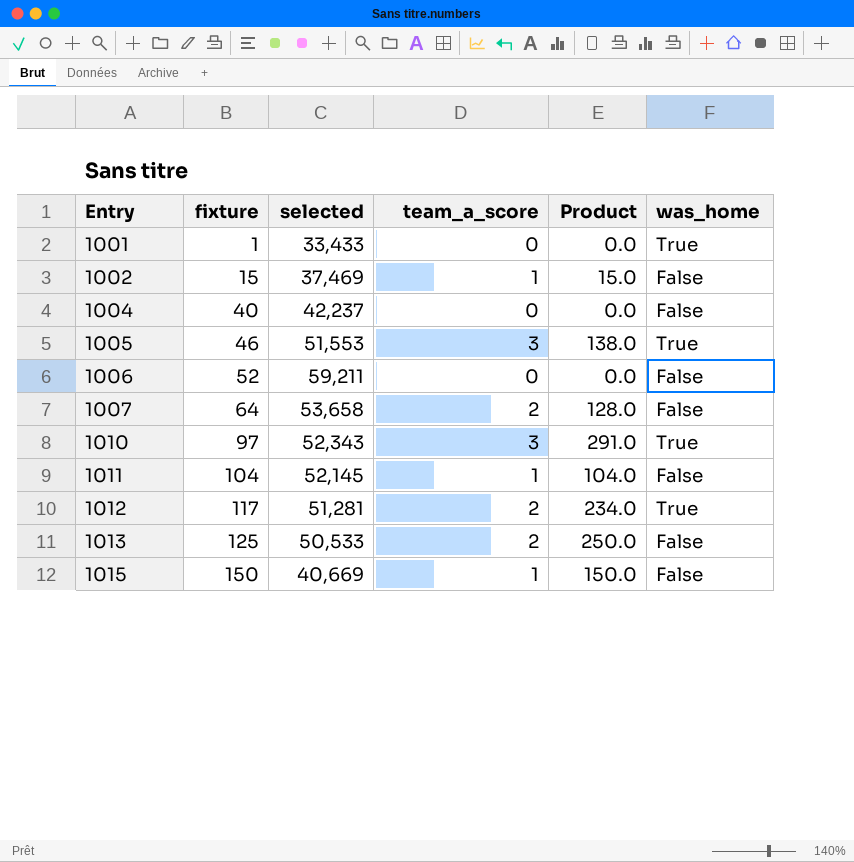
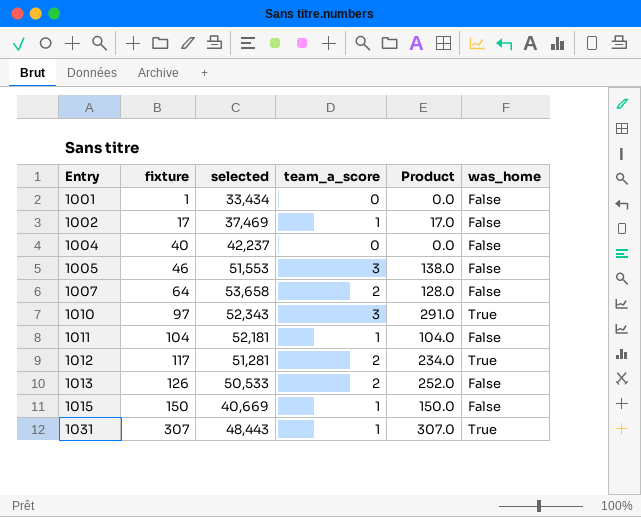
row 1006: 52 | 59,211 | 0 | 0.0 | False -> none
1001 | selected: 33,433 -> 33,434
1001 | was_home: True -> False
1002 | fixture: 15 -> 17
1002 | Product: 15.0 -> 17.0
1005 | was_home: True -> False
1011 | selected: 52,145 -> 52,181
1013 | fixture: 125 -> 126
1013 | Product: 250.0 -> 252.0
row 1031: none -> 307 | 48,443 | 1 | 307.0 | True

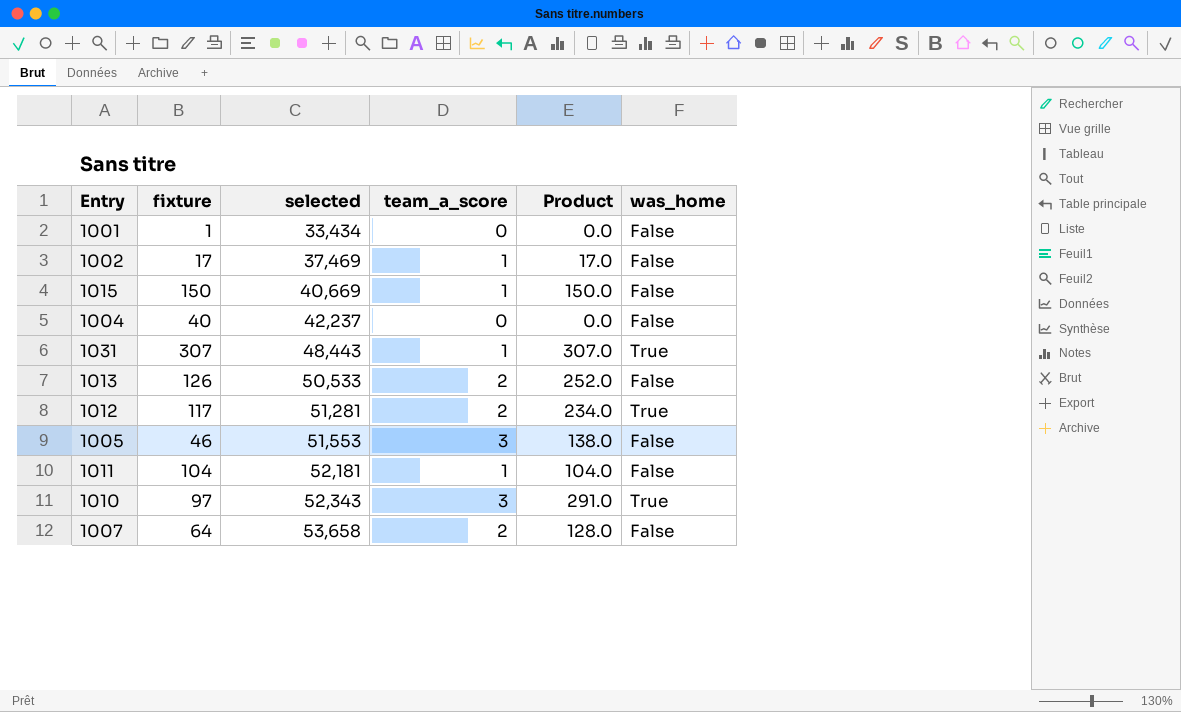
row order: Entry ascending -> selected ascending

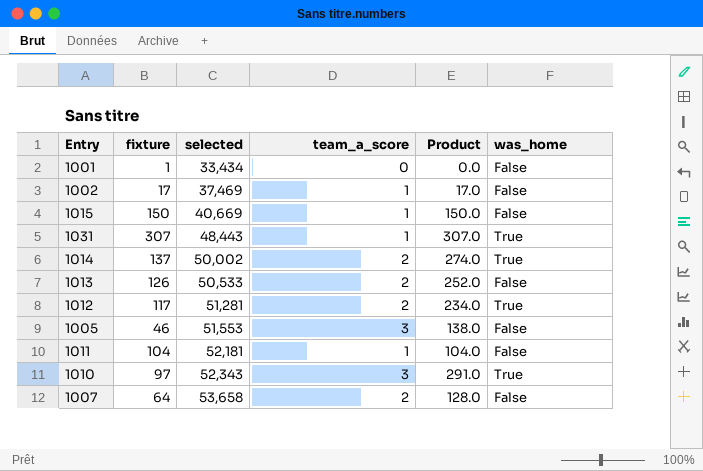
row 1004: 40 | 42,237 | 0 | 0.0 | False -> none
row 1014: none -> 137 | 50,002 | 2 | 274.0 | True

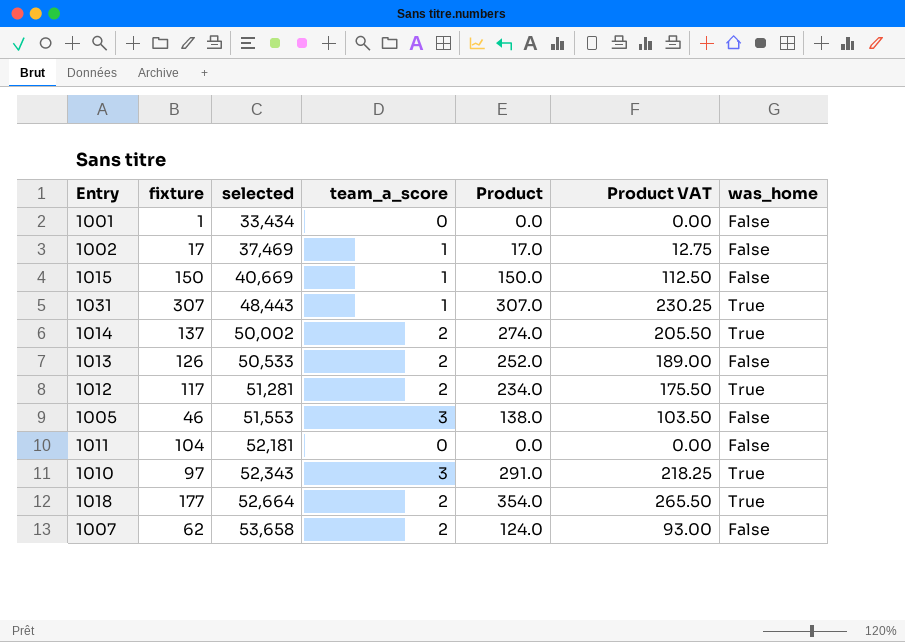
column Product VAT | formula: none -> [Product] * 0.75
1011 | team_a_score: 1 -> 0
1011 | Product: 104.0 -> 0.0
row 1018: none -> 177 | 52,664 | 2 | 354.0 | 265.50 | True
1007 | fixture: 64 -> 62
1007 | Product: 128.0 -> 124.0

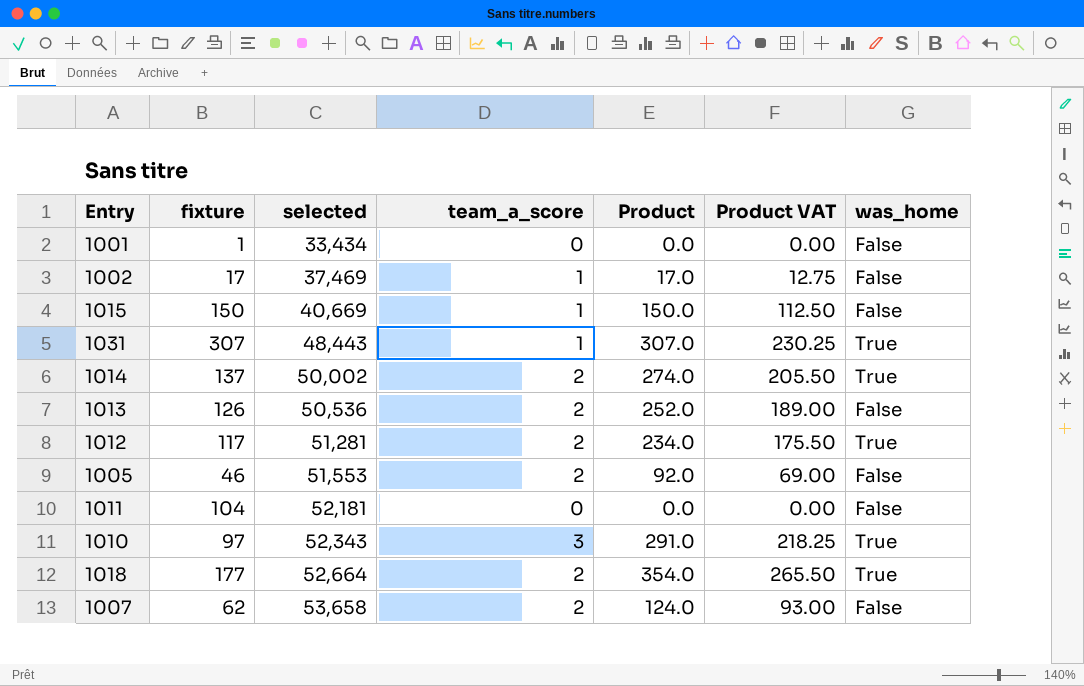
1013 | selected: 50,533 -> 50,536
1005 | team_a_score: 3 -> 2
1005 | Product: 138.0 -> 92.0
1005 | Product VAT: 103.50 -> 69.00

